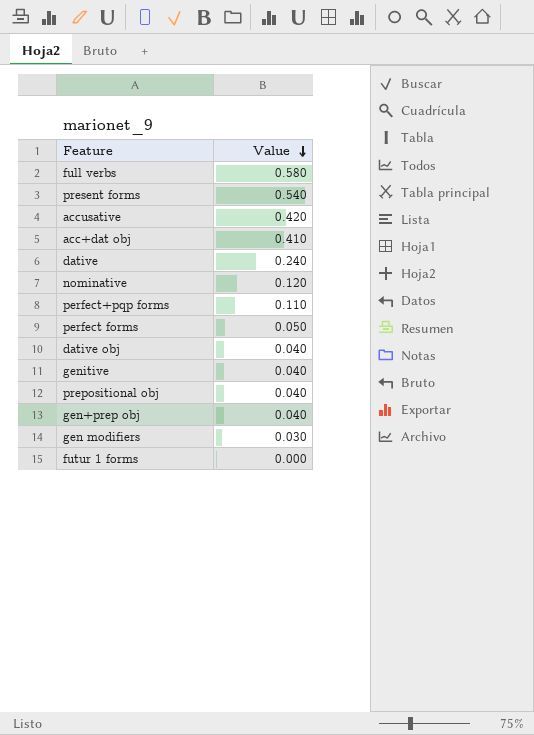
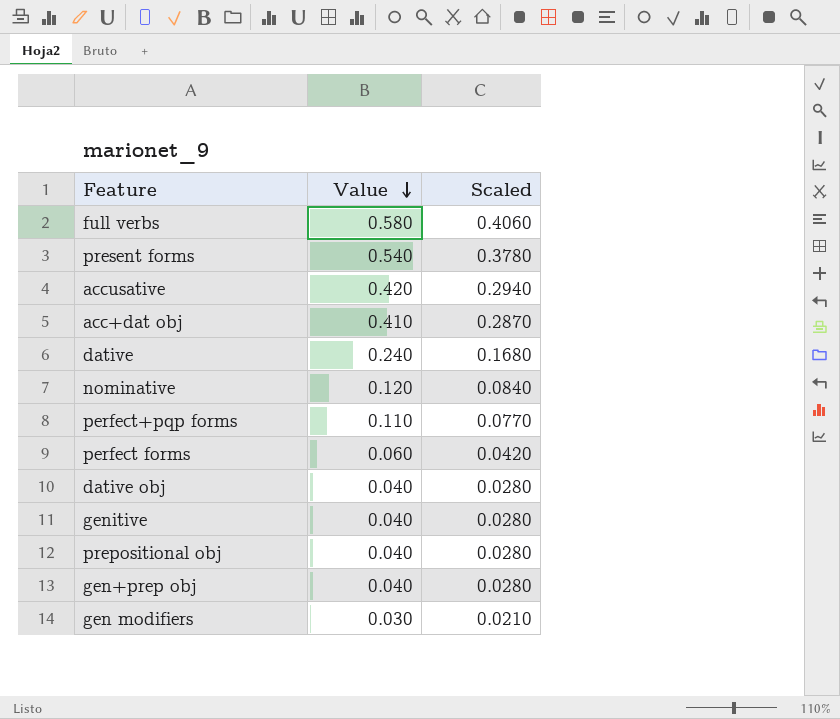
column Scaled | formula: none -> [Value] * 0.7
row futur 1 forms: 0.000 -> none
perfect forms | Value: 0.050 -> 0.060

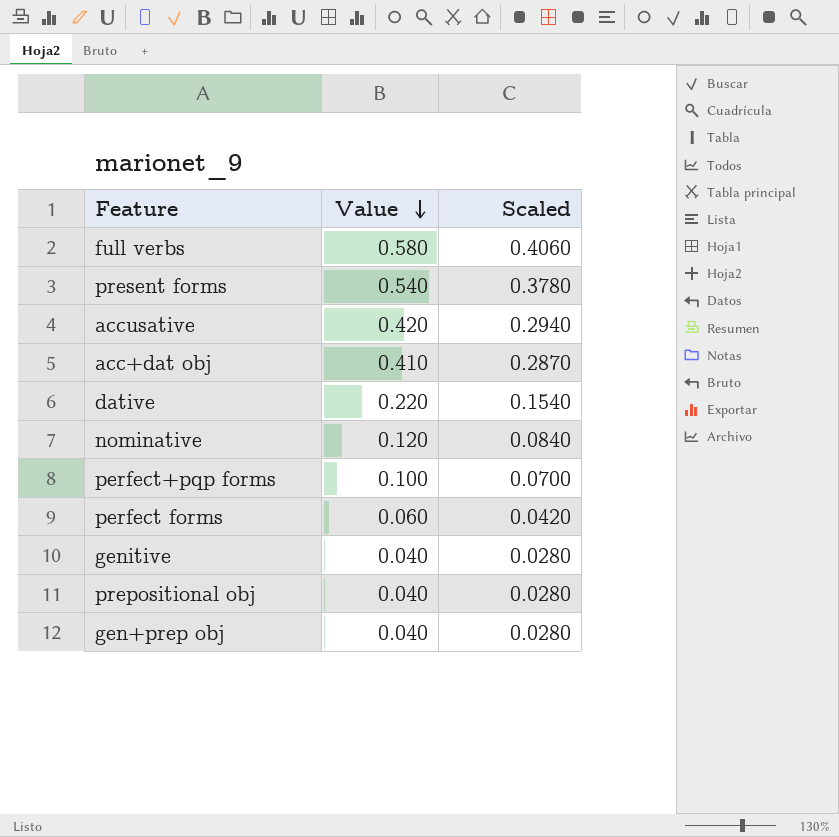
row dative obj: 0.040 | 0.0280 -> none
row gen modifiers: 0.030 | 0.0210 -> none
dative | Value: 0.240 -> 0.220
dative | Scaled: 0.1680 -> 0.1540
perfect+pqp forms | Value: 0.110 -> 0.100
perfect+pqp forms | Scaled: 0.0770 -> 0.0700

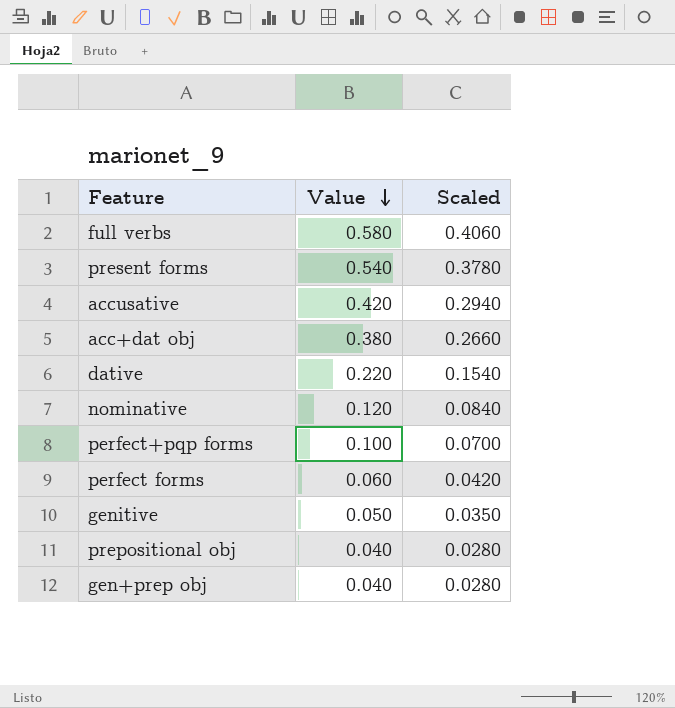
acc+dat obj | Value: 0.410 -> 0.380
acc+dat obj | Scaled: 0.2870 -> 0.2660
genitive | Value: 0.040 -> 0.050
genitive | Scaled: 0.0280 -> 0.0350

